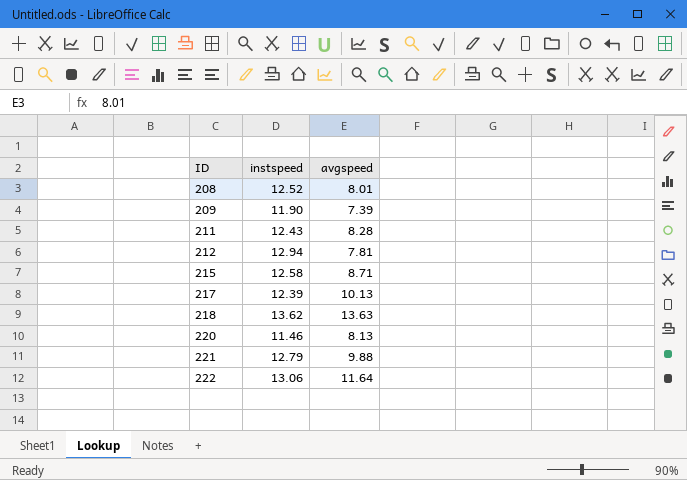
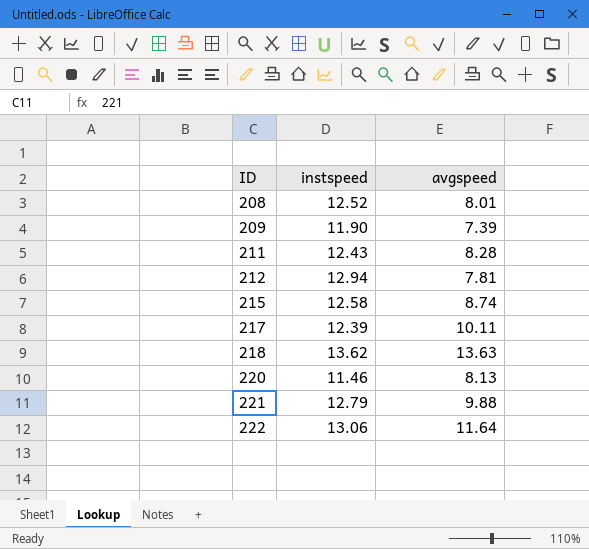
215 | avgspeed: 8.71 -> 8.74
217 | avgspeed: 10.13 -> 10.11

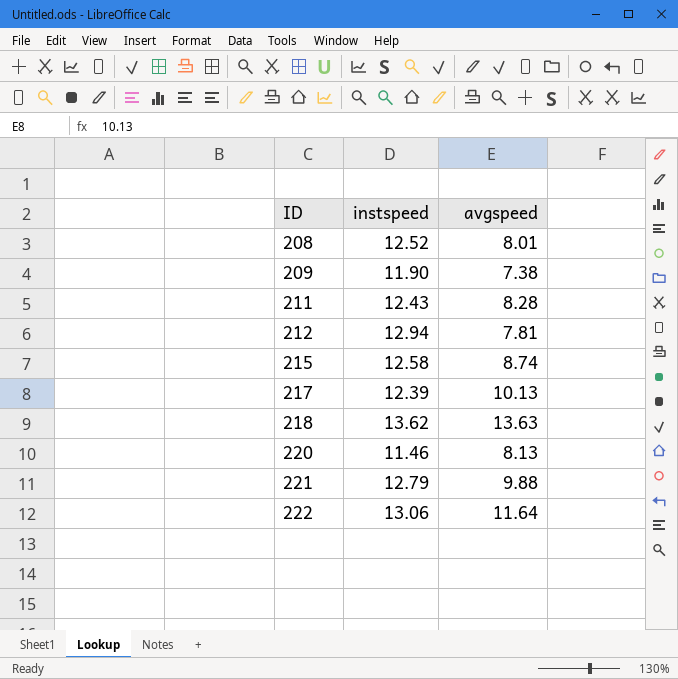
209 | avgspeed: 7.39 -> 7.38
217 | avgspeed: 10.11 -> 10.13

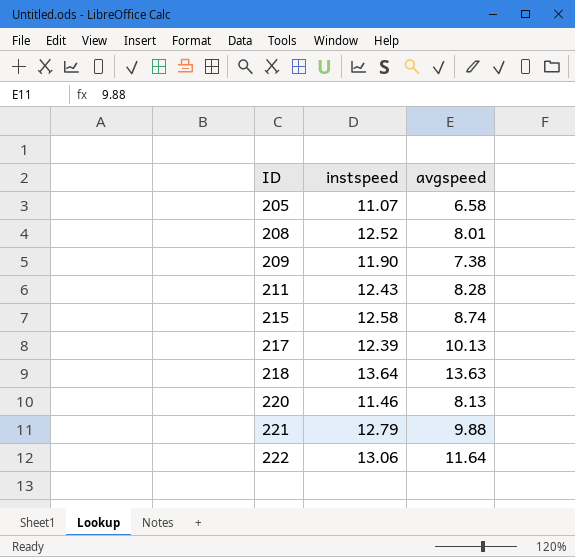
row 212: 12.94 | 7.81 -> none
row 205: none -> 11.07 | 6.58
218 | instspeed: 13.62 -> 13.64

